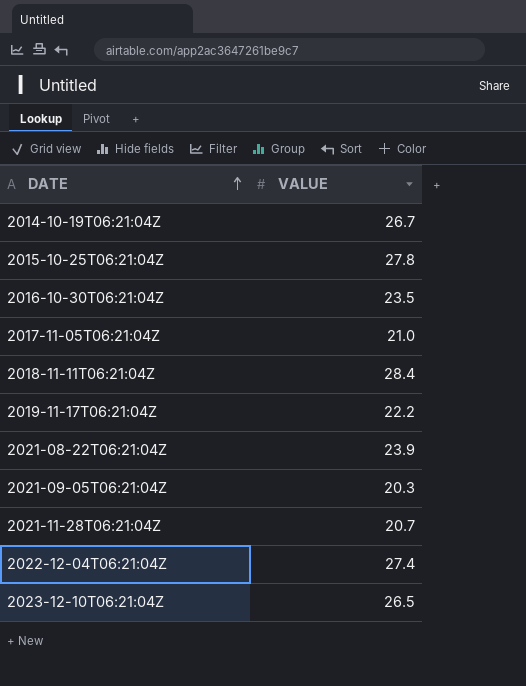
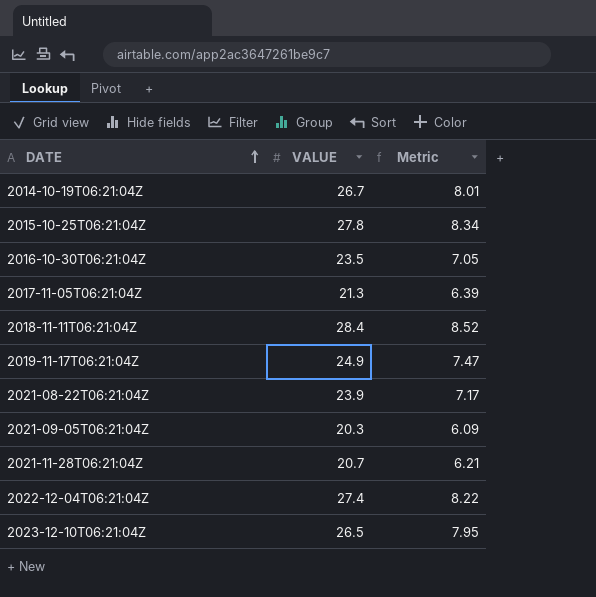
column Metric | formula: none -> [VALUE] * 0.3
2017-11-05T06:21:04Z | VALUE: 21.0 -> 21.3
2019-11-17T06:21:04Z | VALUE: 22.2 -> 24.9

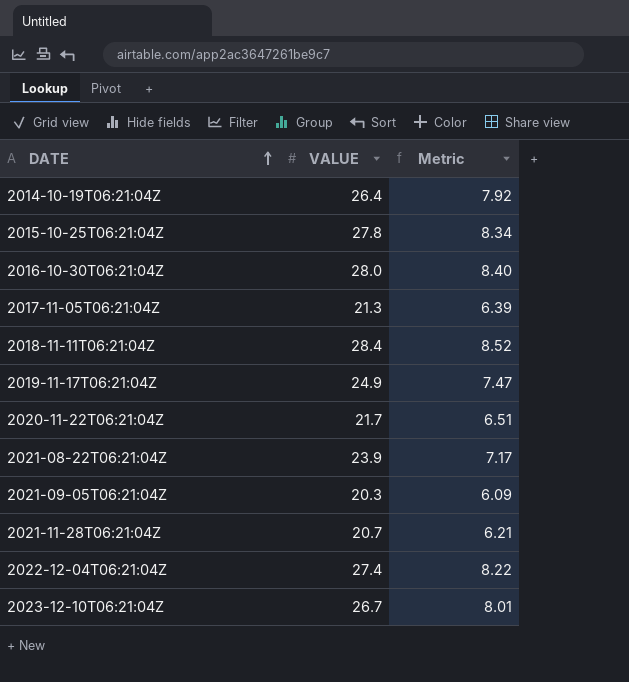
2014-10-19T06:21:04Z | VALUE: 26.7 -> 26.4
2014-10-19T06:21:04Z | Metric: 8.01 -> 7.92
2016-10-30T06:21:04Z | VALUE: 23.5 -> 28.0
2016-10-30T06:21:04Z | Metric: 7.05 -> 8.40
row 2020-11-22T06:21:04Z: none -> 21.7 | 6.51
2023-12-10T06:21:04Z | VALUE: 26.5 -> 26.7
2023-12-10T06:21:04Z | Metric: 7.95 -> 8.01

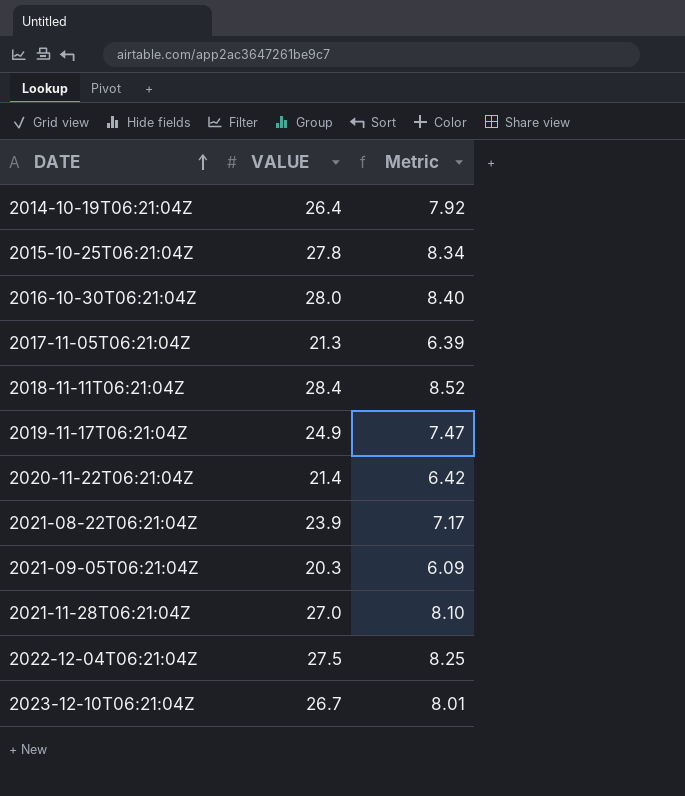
2020-11-22T06:21:04Z | VALUE: 21.7 -> 21.4
2020-11-22T06:21:04Z | Metric: 6.51 -> 6.42
2021-11-28T06:21:04Z | VALUE: 20.7 -> 27.0
2021-11-28T06:21:04Z | Metric: 6.21 -> 8.10
2022-12-04T06:21:04Z | VALUE: 27.4 -> 27.5
2022-12-04T06:21:04Z | Metric: 8.22 -> 8.25

